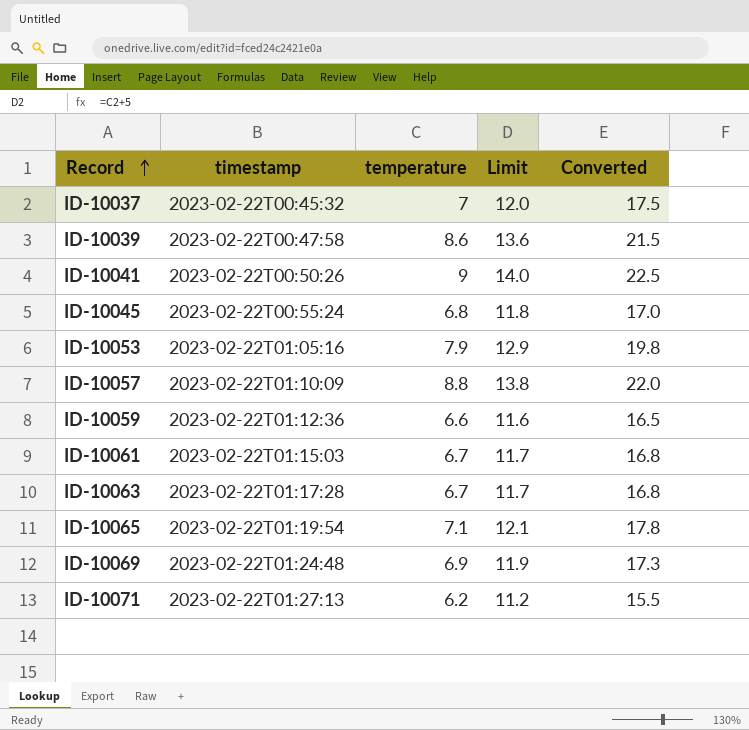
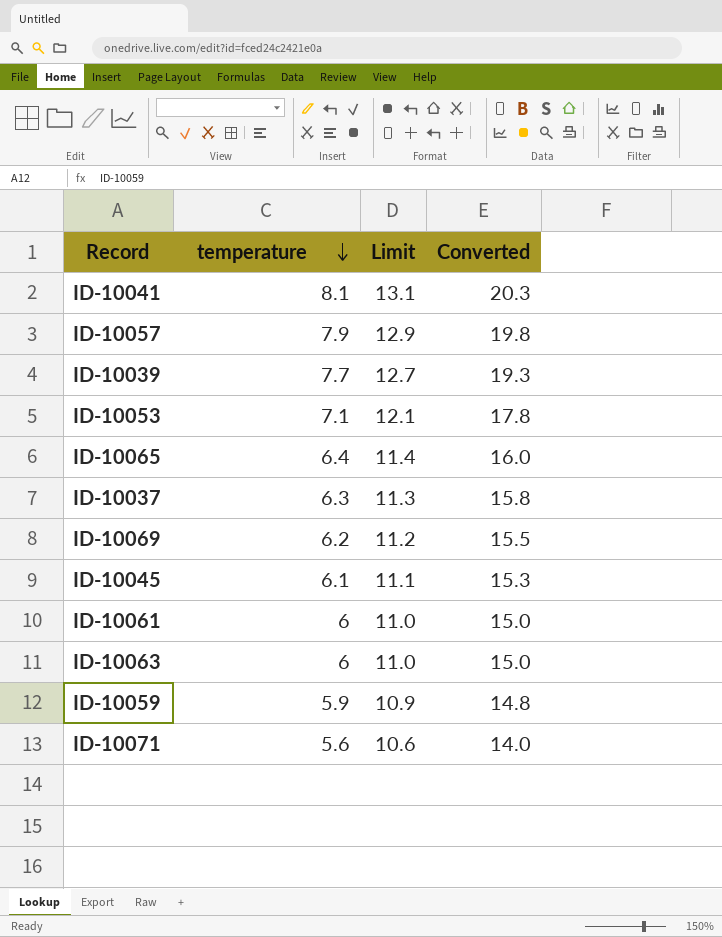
row order: Record ascending -> temperature descending
column timestamp | position: 2 -> none
ID-10041 | temperature: 9 -> 8.1
ID-10041 | Limit: 14.0 -> 13.1
ID-10041 | Converted: 22.5 -> 20.3
ID-10057 | temperature: 8.8 -> 7.9
ID-10057 | Limit: 13.8 -> 12.9
ID-10057 | Converted: 22.0 -> 19.8
ID-10039 | temperature: 8.6 -> 7.7
ID-10039 | Limit: 13.6 -> 12.7
ID-10039 | Converted: 21.5 -> 19.3
ID-10053 | temperature: 7.9 -> 7.1
ID-10053 | Limit: 12.9 -> 12.1
ID-10053 | Converted: 19.8 -> 17.8
ID-10065 | temperature: 7.1 -> 6.4
ID-10065 | Limit: 12.1 -> 11.4
ID-10065 | Converted: 17.8 -> 16.0
ID-10037 | temperature: 7 -> 6.3
ID-10037 | Limit: 12.0 -> 11.3
ID-10037 | Converted: 17.5 -> 15.8
ID-10069 | temperature: 6.9 -> 6.2
ID-10069 | Limit: 11.9 -> 11.2
ID-10069 | Converted: 17.3 -> 15.5
ID-10045 | temperature: 6.8 -> 6.1
ID-10045 | Limit: 11.8 -> 11.1
ID-10045 | Converted: 17.0 -> 15.3
ID-10061 | temperature: 6.7 -> 6
ID-10061 | Limit: 11.7 -> 11.0
ID-10061 | Converted: 16.8 -> 15.0
ID-10063 | temperature: 6.7 -> 6
ID-10063 | Limit: 11.7 -> 11.0
ID-10063 | Converted: 16.8 -> 15.0
ID-10059 | temperature: 6.6 -> 5.9
ID-10059 | Limit: 11.6 -> 10.9
ID-10059 | Converted: 16.5 -> 14.8
ID-10071 | temperature: 6.2 -> 5.6
ID-10071 | Limit: 11.2 -> 10.6
ID-10071 | Converted: 15.5 -> 14.0

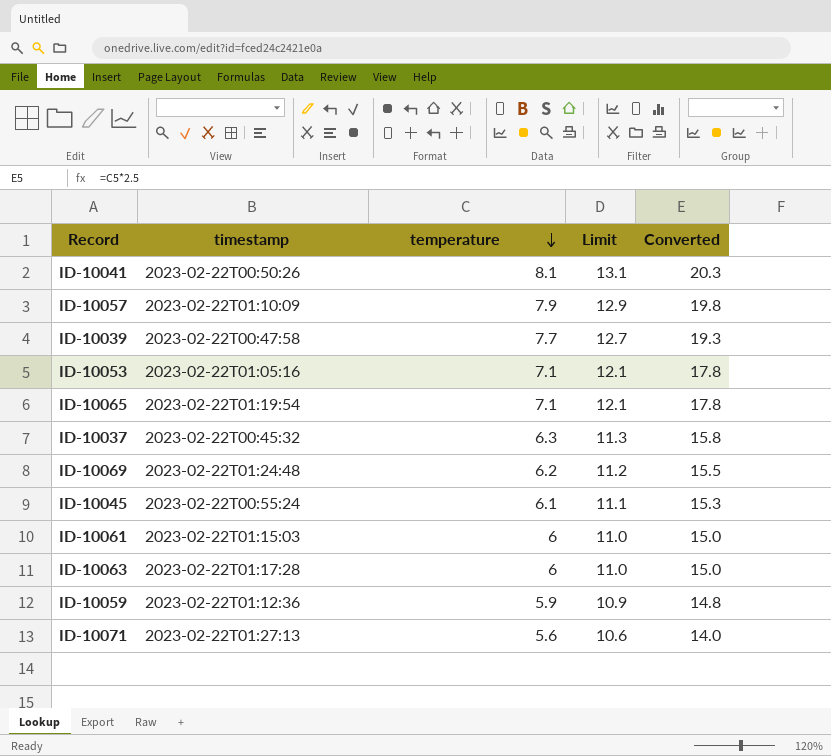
column timestamp | position: none -> 2
ID-10065 | temperature: 6.4 -> 7.1
ID-10065 | Limit: 11.4 -> 12.1
ID-10065 | Converted: 16.0 -> 17.8

